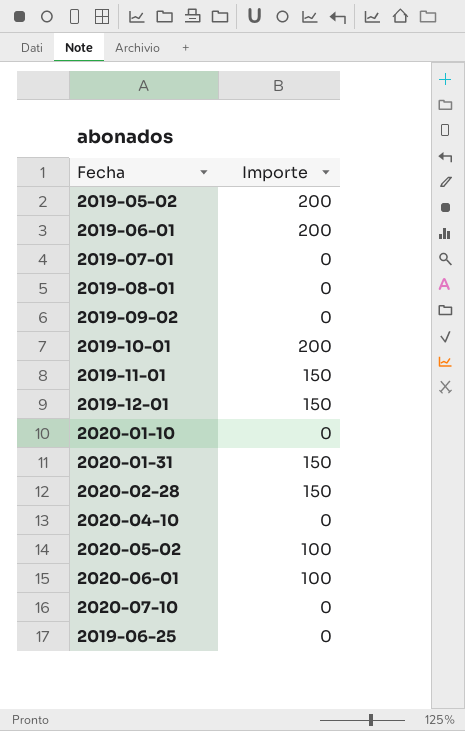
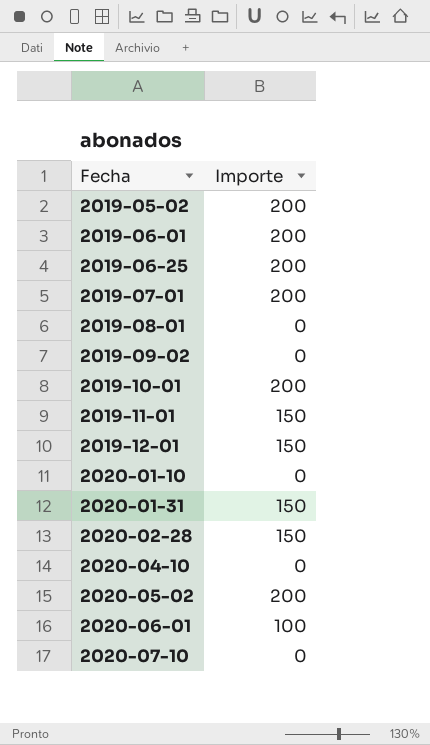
row order: none -> Fecha ascending
2019-06-25 | Importe: 0 -> 200
2019-07-01 | Importe: 0 -> 200
2020-05-02 | Importe: 100 -> 200

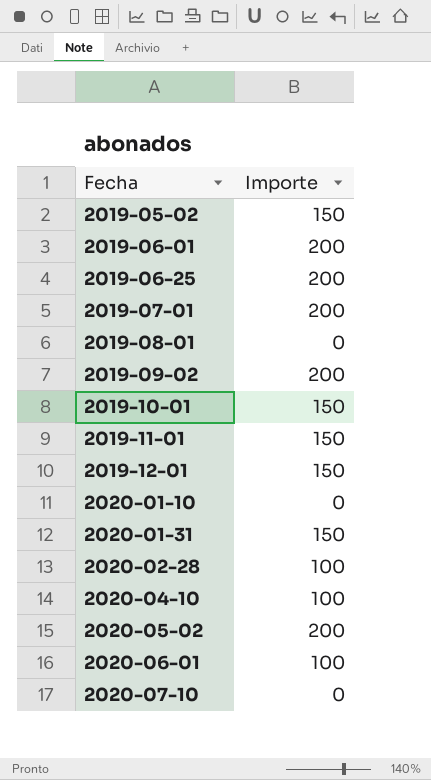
2019-05-02 | Importe: 200 -> 150
2019-09-02 | Importe: 0 -> 200
2019-10-01 | Importe: 200 -> 150
2020-02-28 | Importe: 150 -> 100
2020-04-10 | Importe: 0 -> 100

